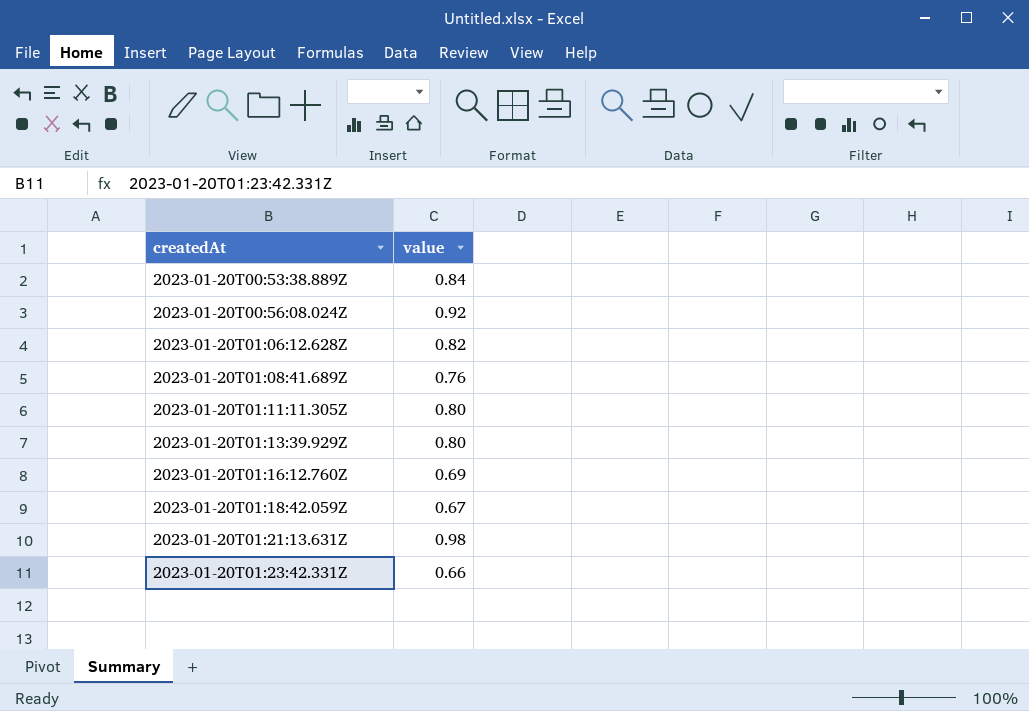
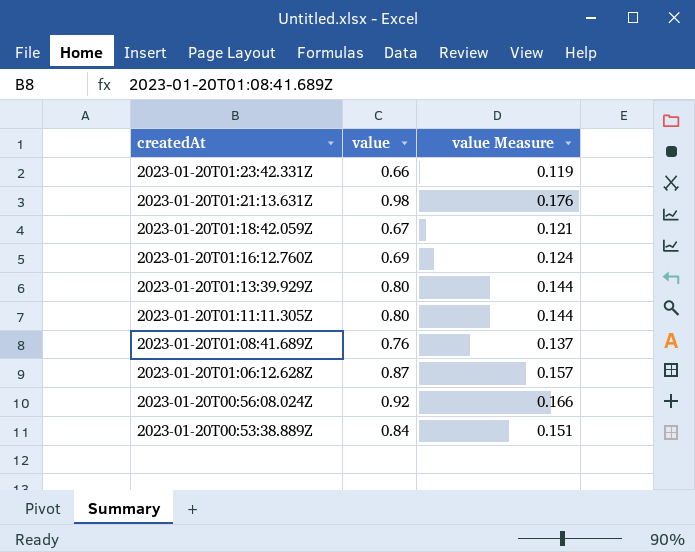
row order: createdAt ascending -> createdAt descending
column value Measure | formula: none -> [value] * 0.18
2023-01-20T01:06:12.628Z | value: 0.82 -> 0.87

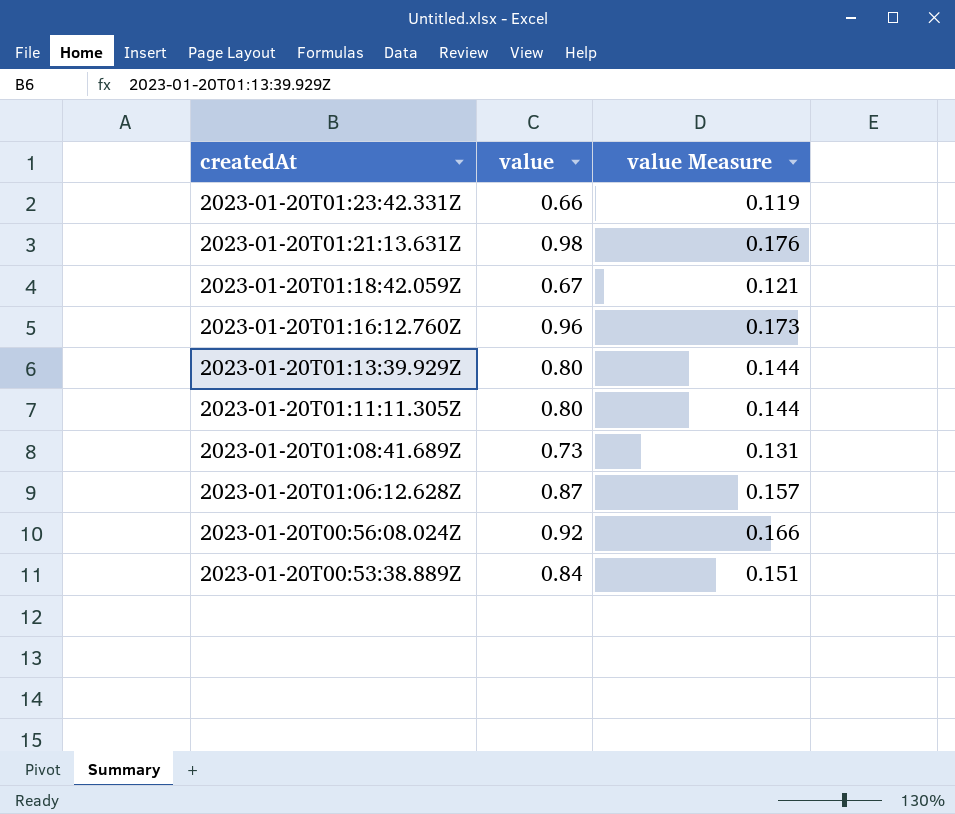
2023-01-20T01:16:12.760Z | value: 0.69 -> 0.96
2023-01-20T01:16:12.760Z | value Measure: 0.124 -> 0.173
2023-01-20T01:08:41.689Z | value: 0.76 -> 0.73
2023-01-20T01:08:41.689Z | value Measure: 0.137 -> 0.131

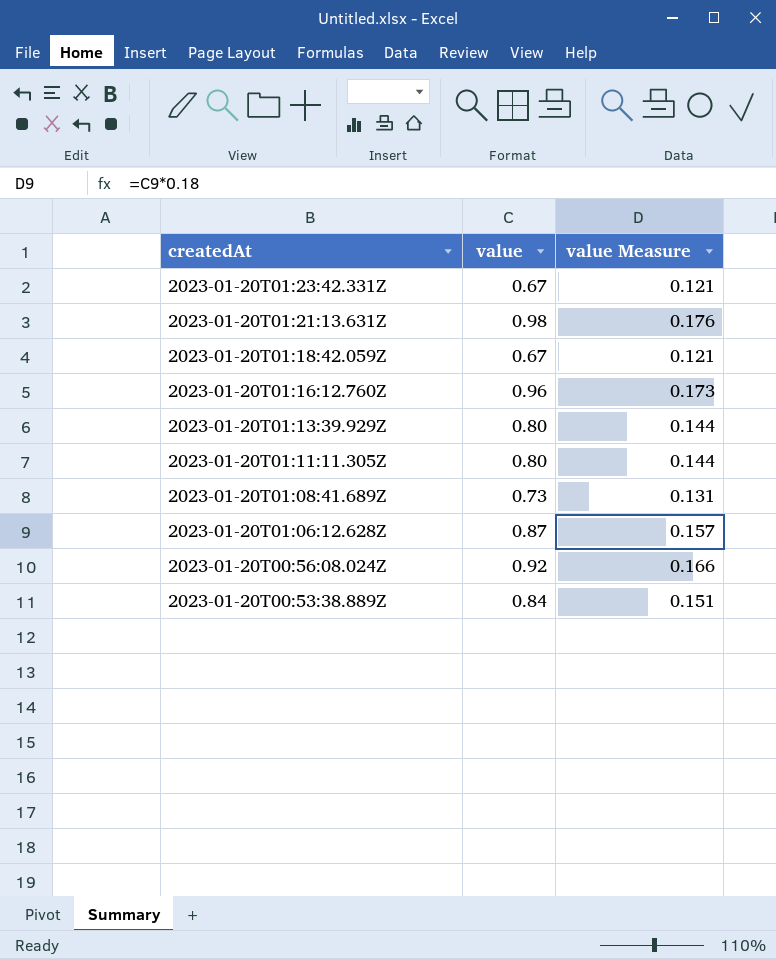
2023-01-20T01:23:42.331Z | value: 0.66 -> 0.67
2023-01-20T01:23:42.331Z | value Measure: 0.119 -> 0.121

